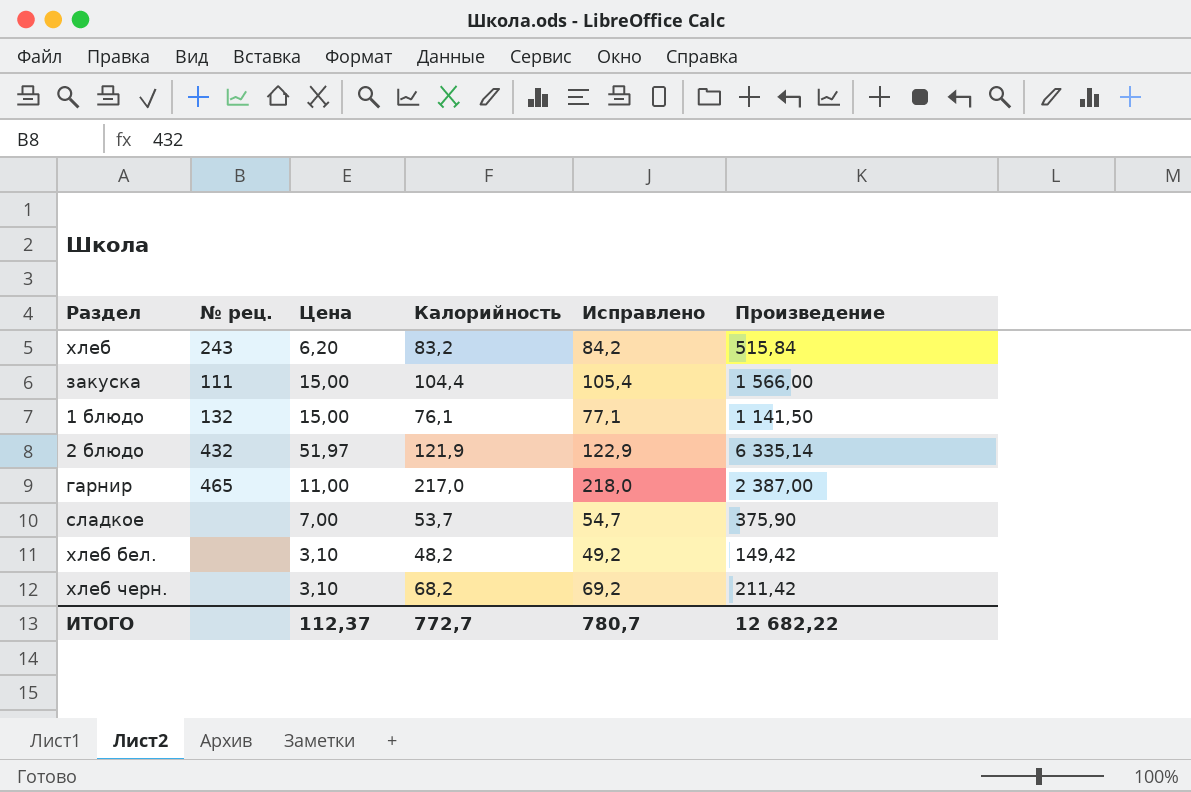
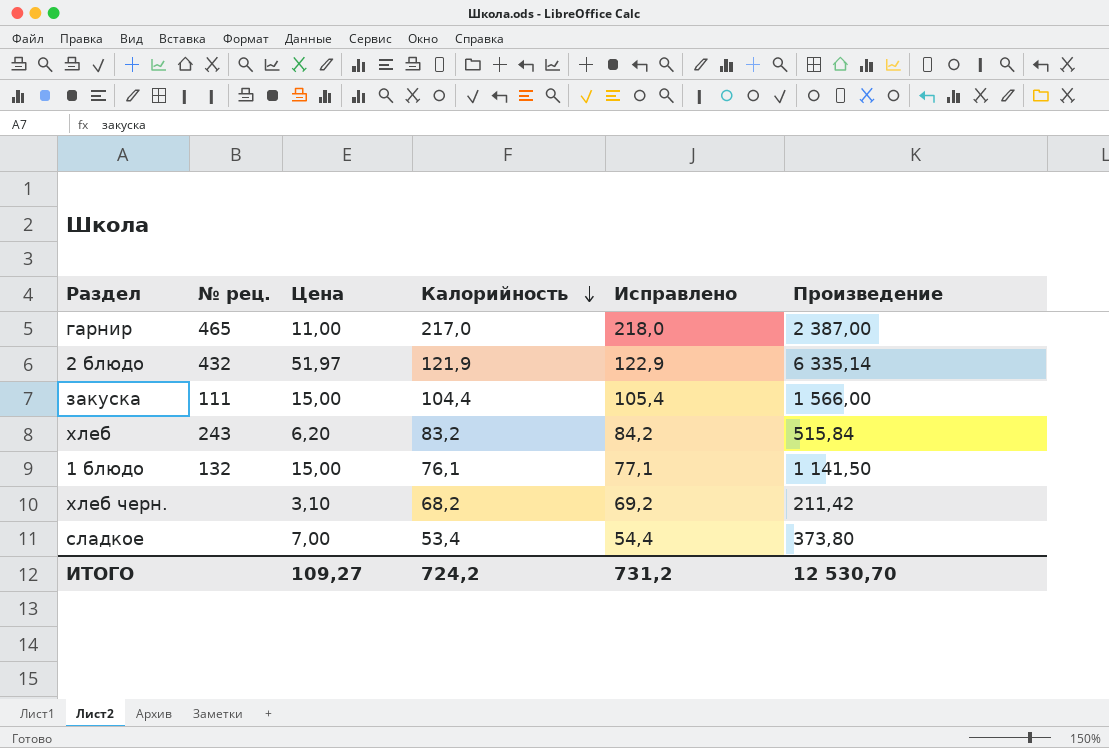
row order: none -> Калорийность descending
row хлеб бел.: none | 3,10 | 48,2 | 49,2 | 149,42 -> none
сладкое | Калорийность: 53,7 -> 53,4
сладкое | Исправлено: 54,7 -> 54,4
сладкое | Произведение: 375,90 -> 373,80
ИТОГО | Цена: 112,37 -> 109,27
ИТОГО | Калорийность: 772,7 -> 724,2
ИТОГО | Исправлено: 780,7 -> 731,2
ИТОГО | Произведение: 12 682,22 -> 12 530,70

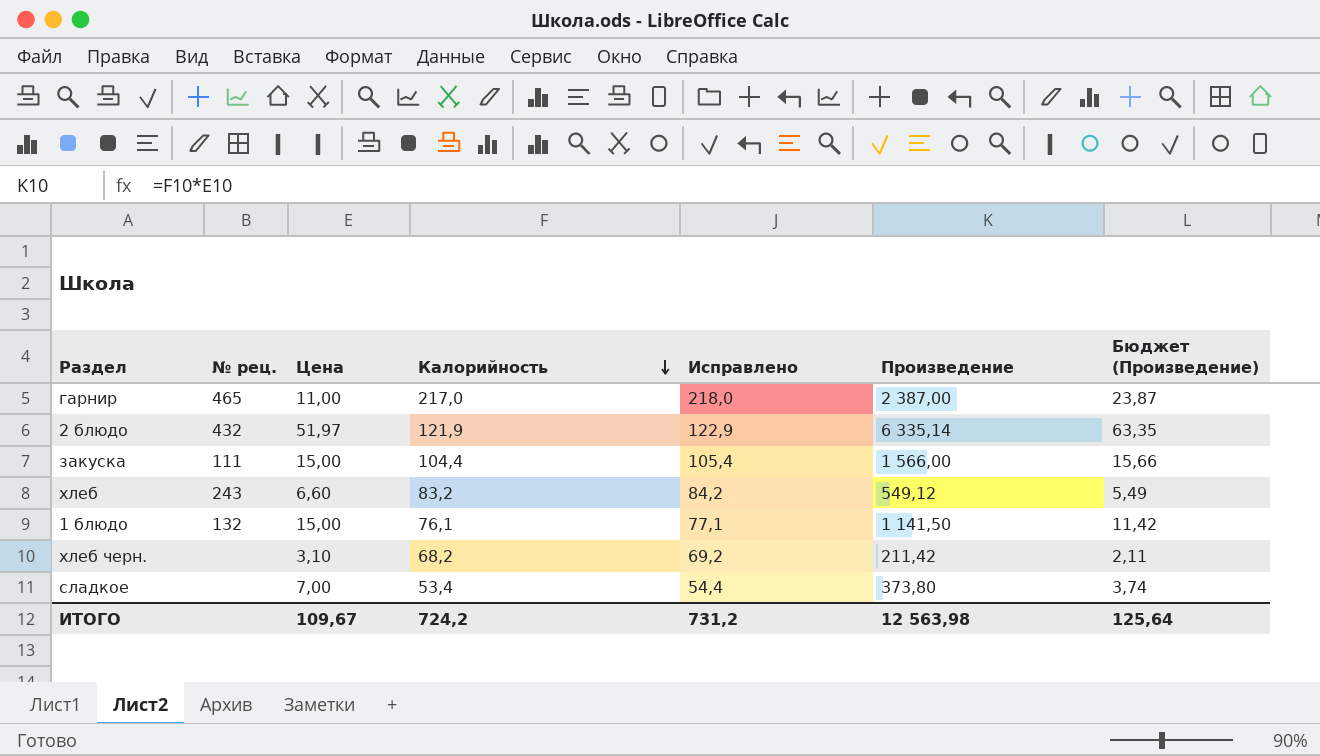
column Бюджет (Произведение) | formula: none -> [Произведение] * 0,01
хлеб | Цена: 6,20 -> 6,60
хлеб | Произведение: 515,84 -> 549,12
ИТОГО | Цена: 109,27 -> 109,67
ИТОГО | Произведение: 12 530,70 -> 12 563,98

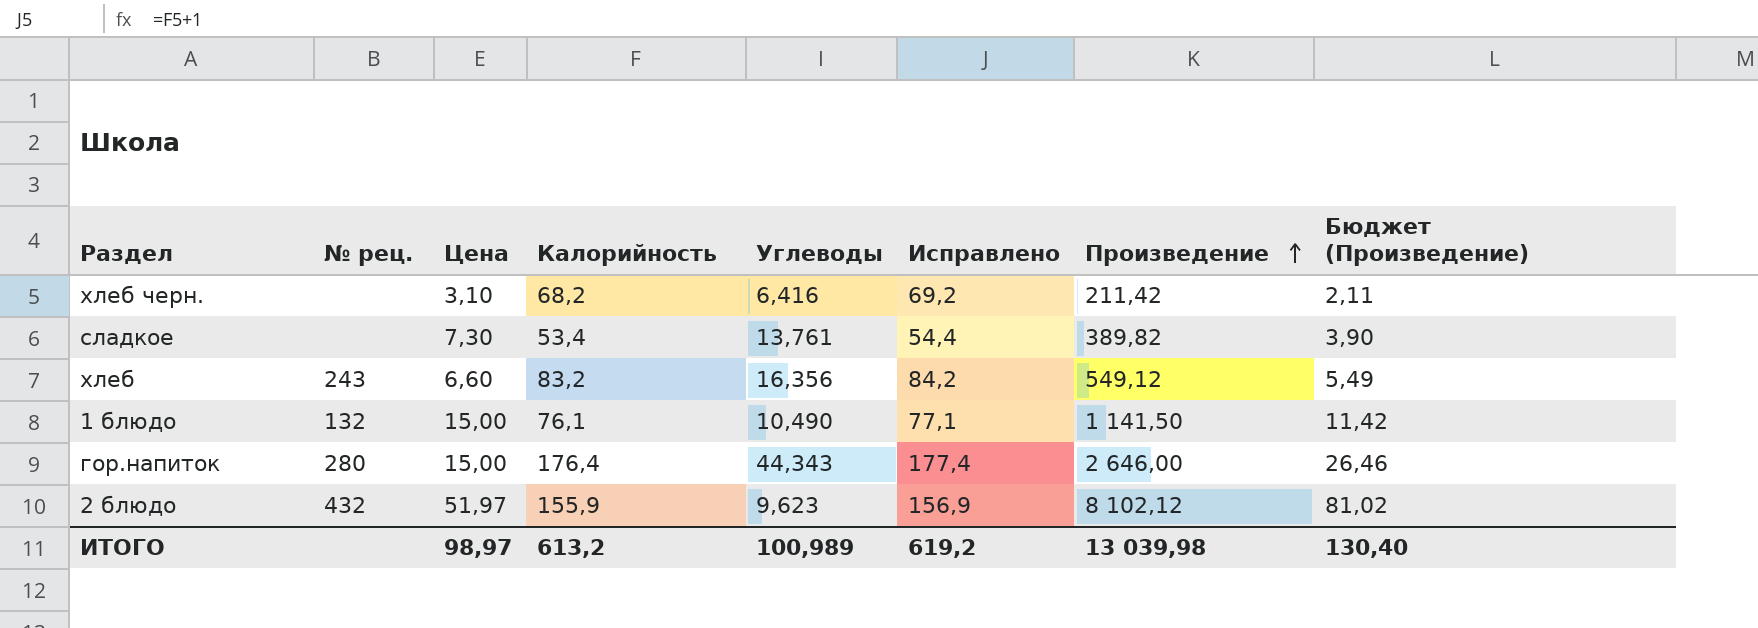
row order: Калорийность descending -> Произведение ascending
column Углеводы | position: none -> 5
row гарнир: 465 | 11,00 | 217,0 | 218,0 | 2 387,00 | 23,87 -> none
row закуска: 111 | 15,00 | 104,4 | 105,4 | 1 566,00 | 15,66 -> none
сладкое | Цена: 7,00 -> 7,30
сладкое | Произведение: 373,80 -> 389,82
сладкое | Бюджет (Произведение): 3,74 -> 3,90
row гор.напиток: none -> 280 | 15,00 | 176,4 | 44,343 | 177,4 | 2 646,00 | 26,46
2 блюдо | Калорийность: 121,9 -> 155,9
2 блюдо | Исправлено: 122,9 -> 156,9
2 блюдо | Произведение: 6 335,14 -> 8 102,12
2 блюдо | Бюджет (Произведение): 63,35 -> 81,02
ИТОГО | Цена: 109,67 -> 98,97
ИТОГО | Калорийность: 724,2 -> 613,2
ИТОГО | Исправлено: 731,2 -> 619,2
ИТОГО | Произведение: 12 563,98 -> 13 039,98
ИТОГО | Бюджет (Произведение): 125,64 -> 130,40

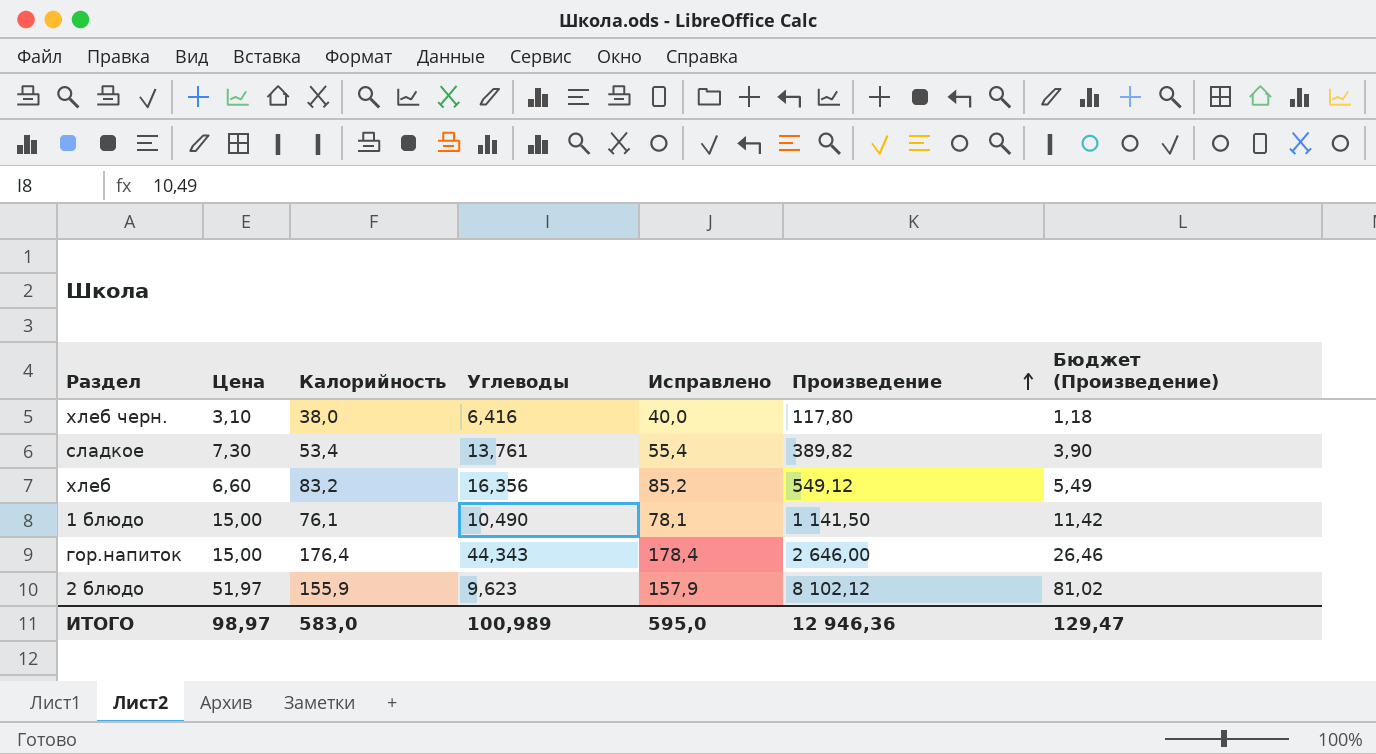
column № рец. | position: 2 -> none
column Исправлено | formula: [Калорийность] + 1 -> [Калорийность] + 2
хлеб черн. | Калорийность: 68,2 -> 38,0
хлеб черн. | Произведение: 211,42 -> 117,80
хлеб черн. | Бюджет (Произведение): 2,11 -> 1,18
ИТОГО | Калорийность: 613,2 -> 583,0
ИТОГО | Исправлено: 619,2 -> 595,0
ИТОГО | Произведение: 13 039,98 -> 12 946,36
ИТОГО | Бюджет (Произведение): 130,40 -> 129,47

